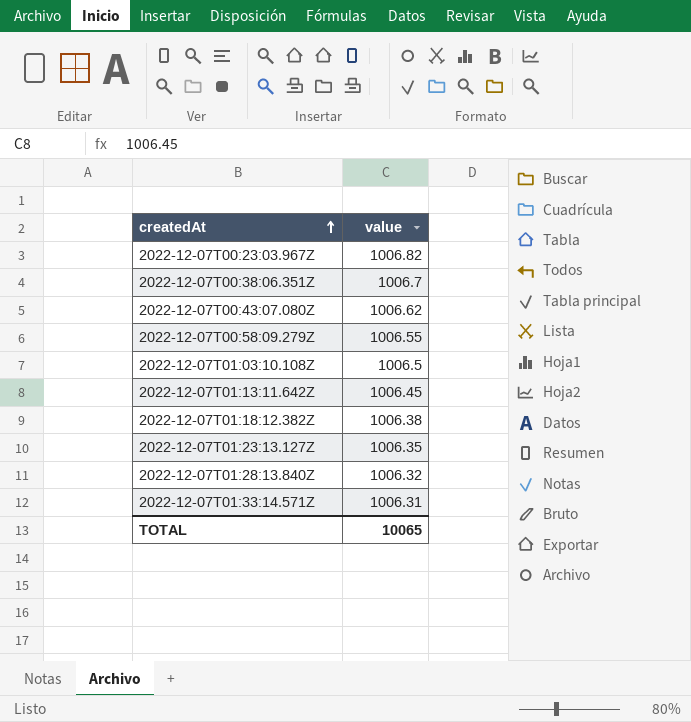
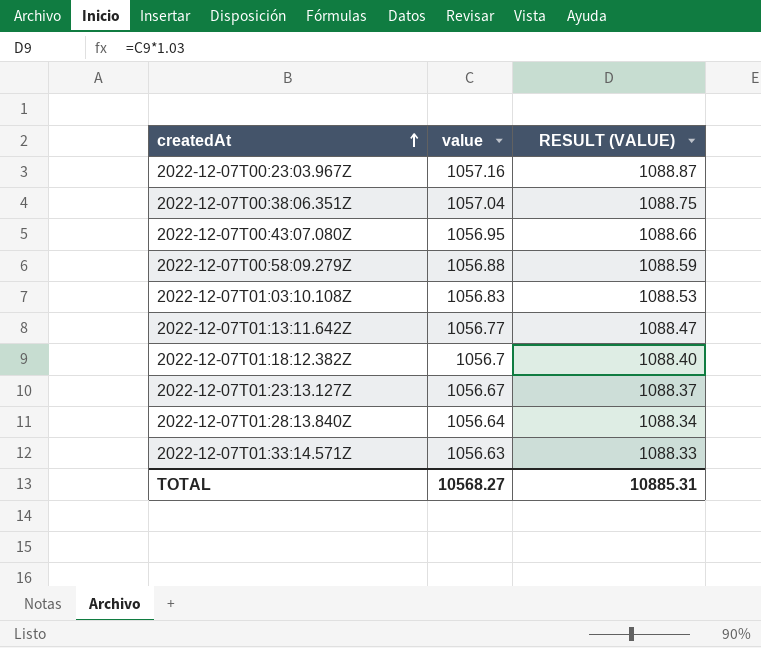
column RESULT (VALUE) | formula: none -> [value] * 1.03
2022-12-07T00:23:03.967Z | value: 1006.82 -> 1057.16
2022-12-07T00:38:06.351Z | value: 1006.7 -> 1057.04
2022-12-07T00:43:07.080Z | value: 1006.62 -> 1056.95
2022-12-07T00:58:09.279Z | value: 1006.55 -> 1056.88
2022-12-07T01:03:10.108Z | value: 1006.5 -> 1056.83
2022-12-07T01:13:11.642Z | value: 1006.45 -> 1056.77
2022-12-07T01:18:12.382Z | value: 1006.38 -> 1056.7
2022-12-07T01:23:13.127Z | value: 1006.35 -> 1056.67
2022-12-07T01:28:13.840Z | value: 1006.32 -> 1056.64
2022-12-07T01:33:14.571Z | value: 1006.31 -> 1056.63
TOTAL | value: 10065 -> 10568.27

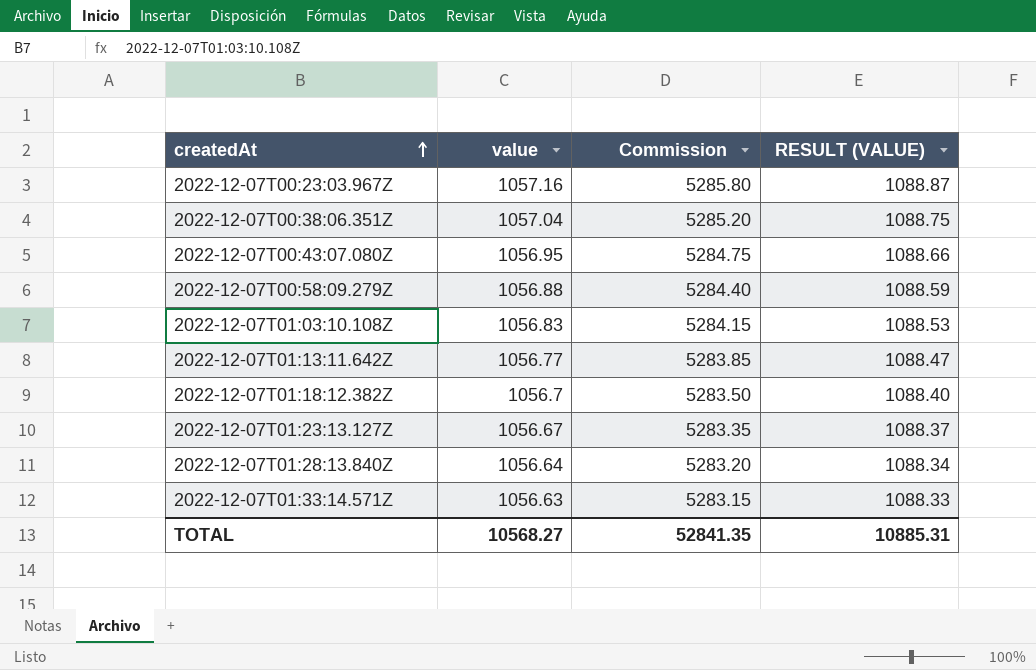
column Commission | formula: none -> [value] * 5

